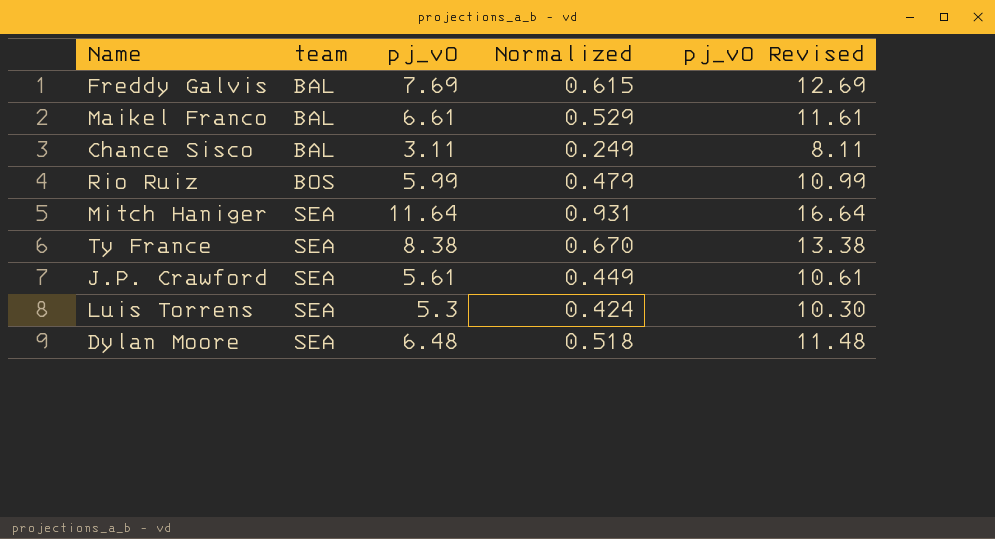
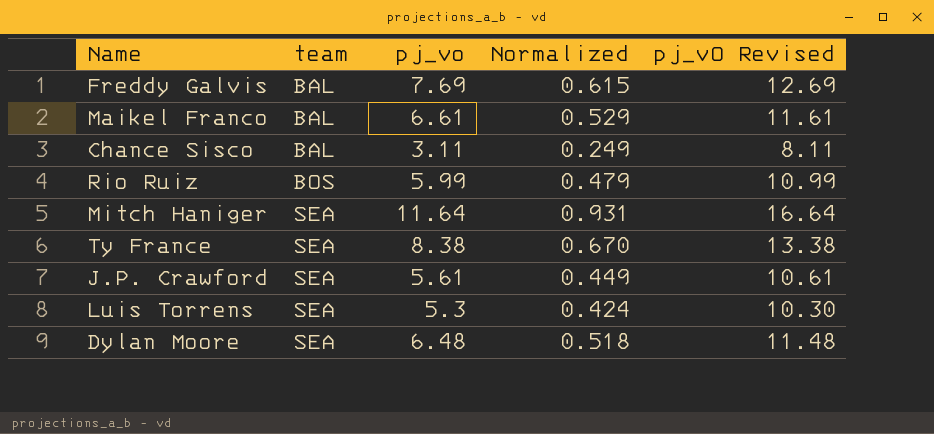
column name: pj_vO -> pj_vo

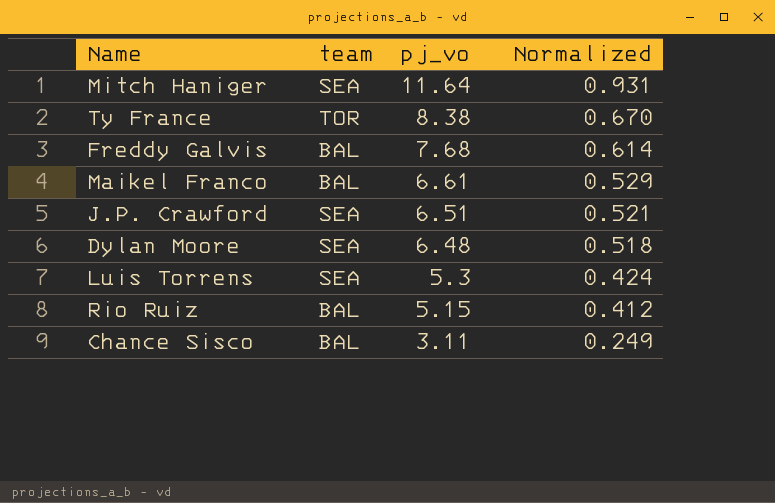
row order: team ascending -> pj_vo descending
column pj_vO Revised | formula: [pj_vo] + 5 -> none
Ty France | team: SEA -> TOR
Freddy Galvis | pj_vo: 7.69 -> 7.68
Freddy Galvis | Normalized: 0.615 -> 0.614
J.P. Crawford | pj_vo: 5.61 -> 6.51
J.P. Crawford | Normalized: 0.449 -> 0.521
Rio Ruiz | team: BOS -> BAL
Rio Ruiz | pj_vo: 5.99 -> 5.15
Rio Ruiz | Normalized: 0.479 -> 0.412

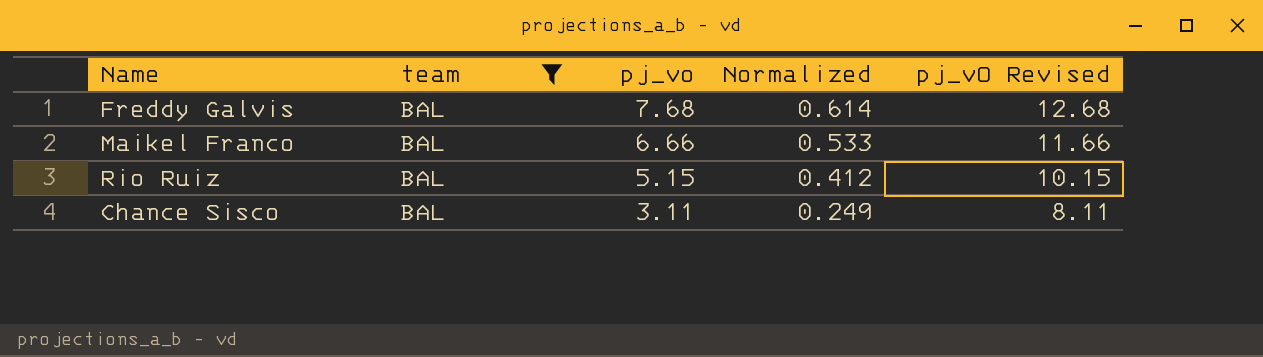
filter: none -> team = BAL
column pj_vO Revised | formula: none -> [pj_vo] + 5
Maikel Franco | pj_vo: 6.61 -> 6.66
Maikel Franco | Normalized: 0.529 -> 0.533

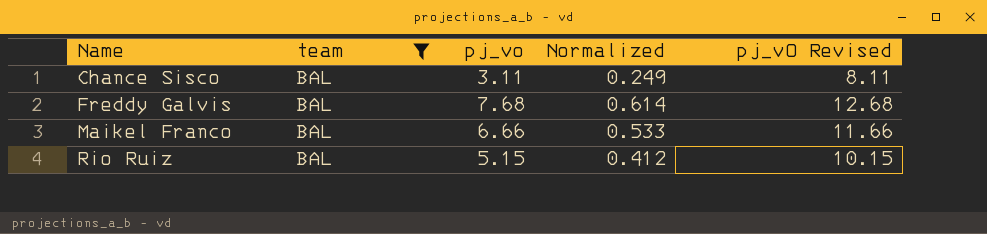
row order: pj_vo descending -> Name ascending

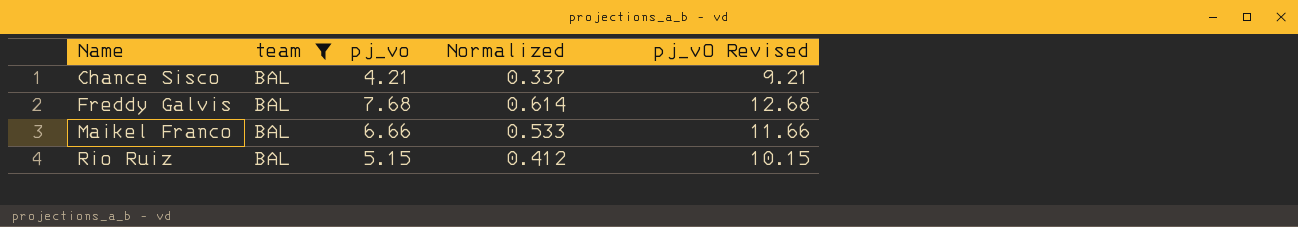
Chance Sisco | pj_vo: 3.11 -> 4.21
Chance Sisco | Normalized: 0.249 -> 0.337
Chance Sisco | pj_vO Revised: 8.11 -> 9.21

